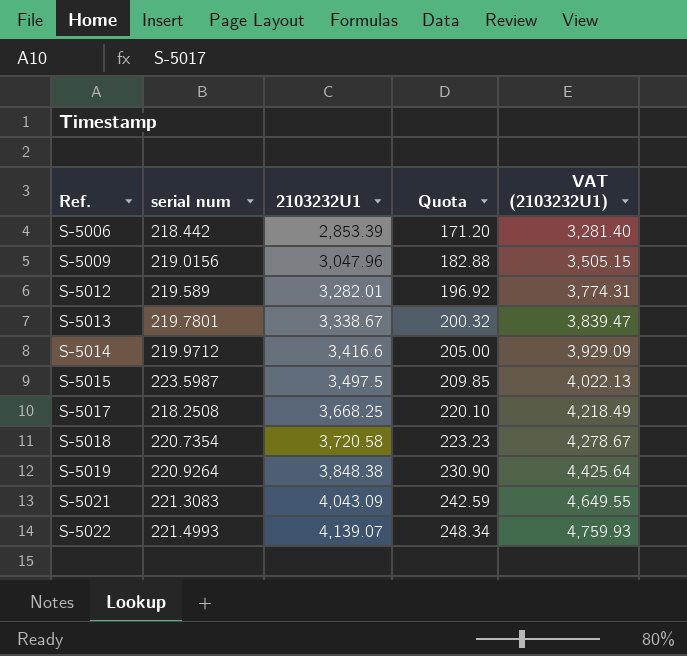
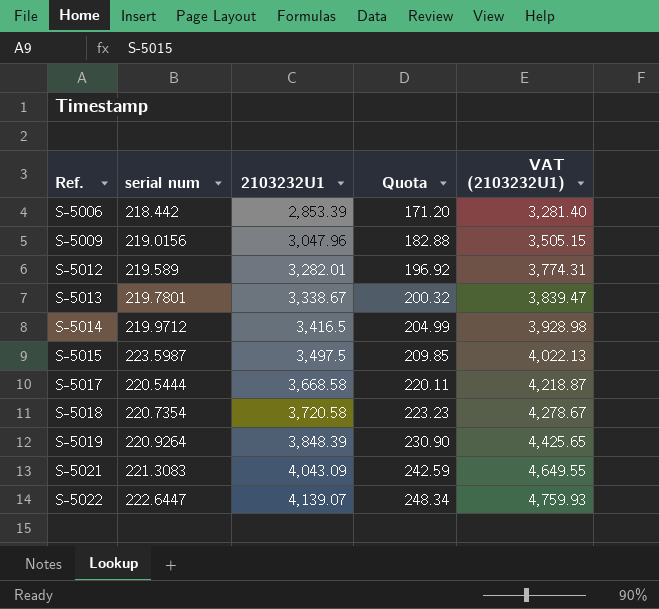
S-5014 | 2103232U1: 3,416.6 -> 3,416.5
S-5014 | Quota: 205.00 -> 204.99
S-5014 | VAT (2103232U1): 3,929.09 -> 3,928.98
S-5017 | serial num: 218.2508 -> 220.5444
S-5017 | 2103232U1: 3,668.25 -> 3,668.58
S-5017 | Quota: 220.10 -> 220.11
S-5017 | VAT (2103232U1): 4,218.49 -> 4,218.87
S-5019 | 2103232U1: 3,848.38 -> 3,848.39
S-5019 | VAT (2103232U1): 4,425.64 -> 4,425.65
S-5022 | serial num: 221.4993 -> 222.6447

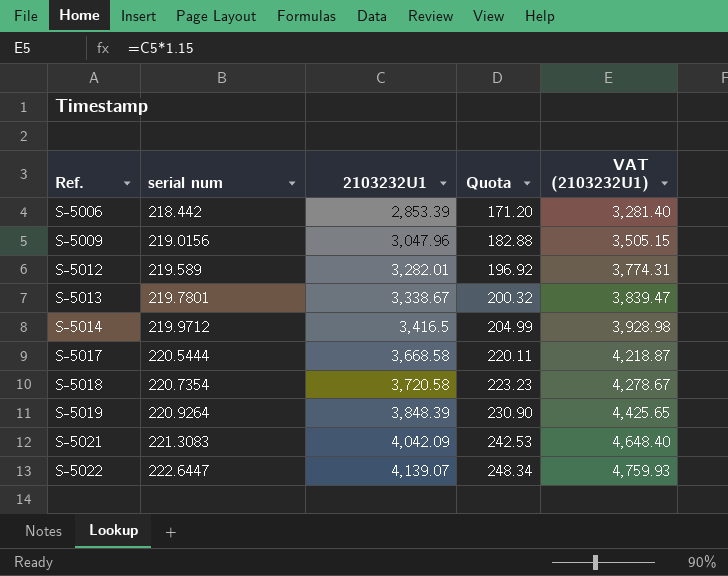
row S-5015: 223.5987 | 3,497.5 | 209.85 | 4,022.13 -> none
S-5021 | 2103232U1: 4,043.09 -> 4,042.09
S-5021 | Quota: 242.59 -> 242.53
S-5021 | VAT (2103232U1): 4,649.55 -> 4,648.40

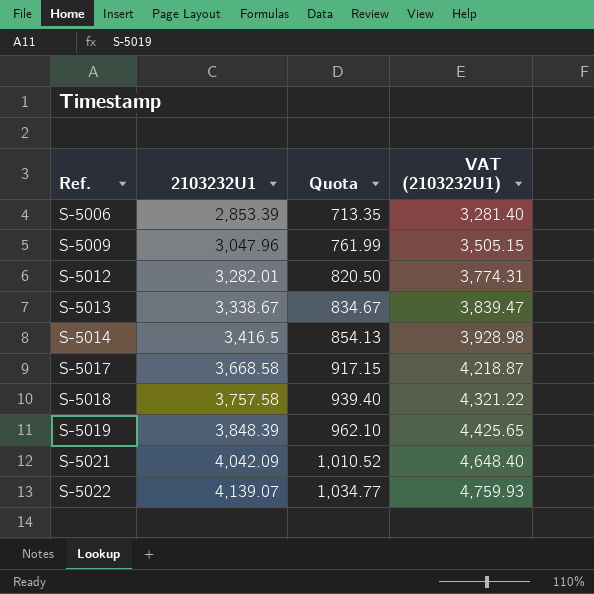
column serial num | position: 2 -> none
column Quota | formula: [2103232U1] * 0.06 -> [2103232U1] * 0.25
S-5018 | 2103232U1: 3,720.58 -> 3,757.58
S-5018 | VAT (2103232U1): 4,278.67 -> 4,321.22

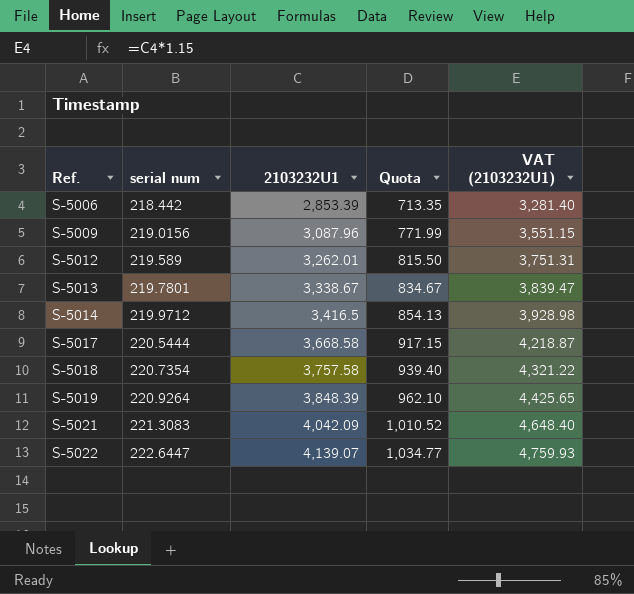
column serial num | position: none -> 2
S-5009 | 2103232U1: 3,047.96 -> 3,087.96
S-5009 | Quota: 761.99 -> 771.99
S-5009 | VAT (2103232U1): 3,505.15 -> 3,551.15
S-5012 | 2103232U1: 3,282.01 -> 3,262.01
S-5012 | Quota: 820.50 -> 815.50
S-5012 | VAT (2103232U1): 3,774.31 -> 3,751.31

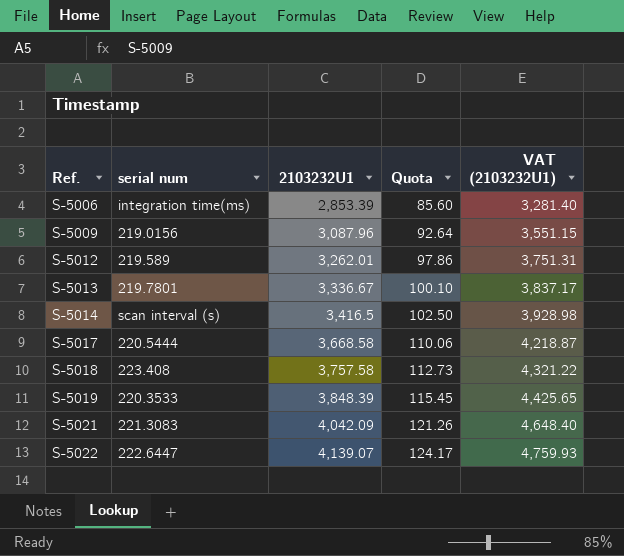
column Quota | formula: [2103232U1] * 0.25 -> [2103232U1] * 0.03
S-5006 | serial num: 218.442 -> integration time(ms)
S-5013 | 2103232U1: 3,338.67 -> 3,336.67
S-5013 | VAT (2103232U1): 3,839.47 -> 3,837.17
S-5014 | serial num: 219.9712 -> scan interval (s)
S-5018 | serial num: 220.7354 -> 223.408
S-5019 | serial num: 220.9264 -> 220.3533

